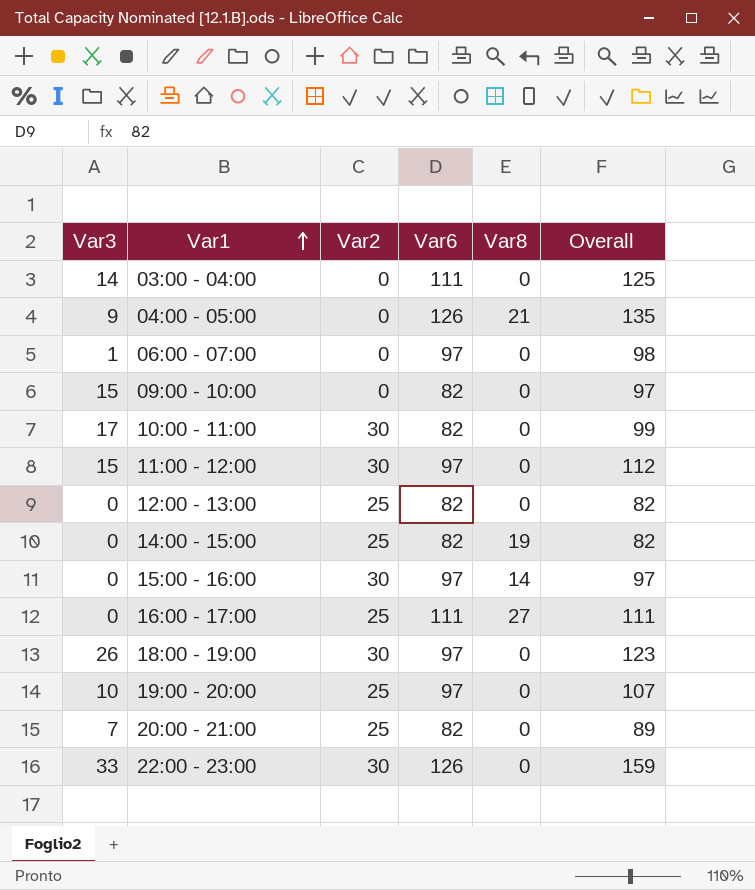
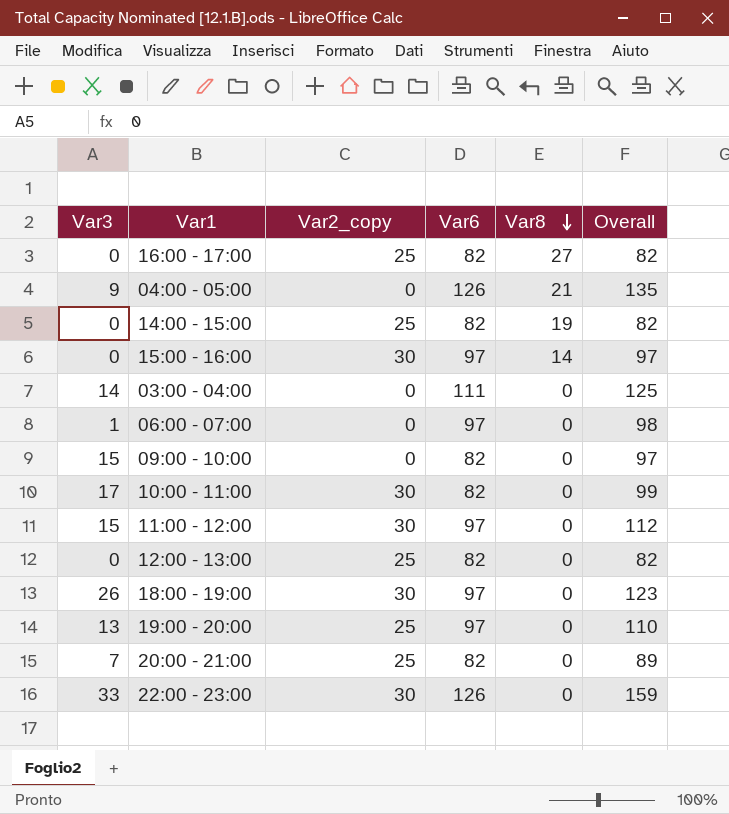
row order: Var1 ascending -> Var8 descending
column name: Var2 -> Var2_copy
16:00 - 17:00 | Var6: 111 -> 82
16:00 - 17:00 | Overall: 111 -> 82
19:00 - 20:00 | Var3: 10 -> 13
19:00 - 20:00 | Overall: 107 -> 110

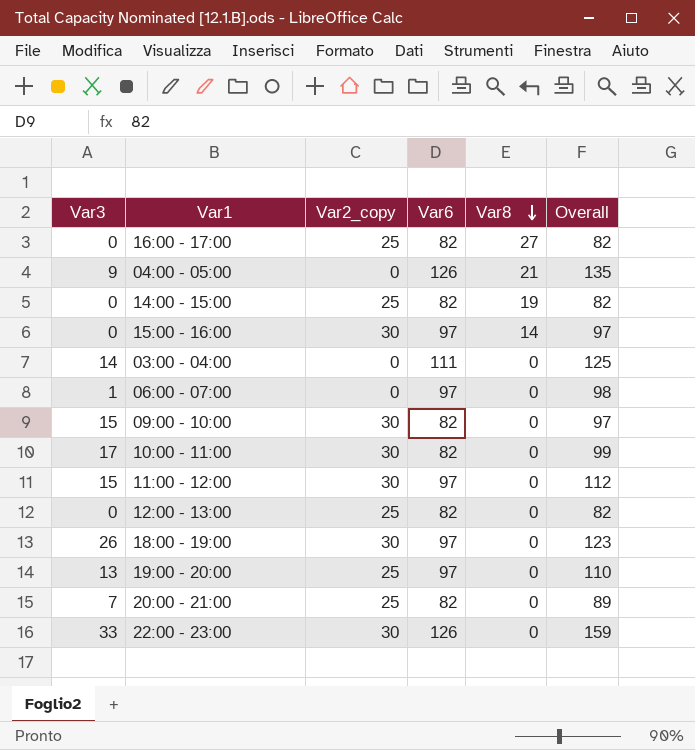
09:00 - 10:00 | Var2_copy: 0 -> 30

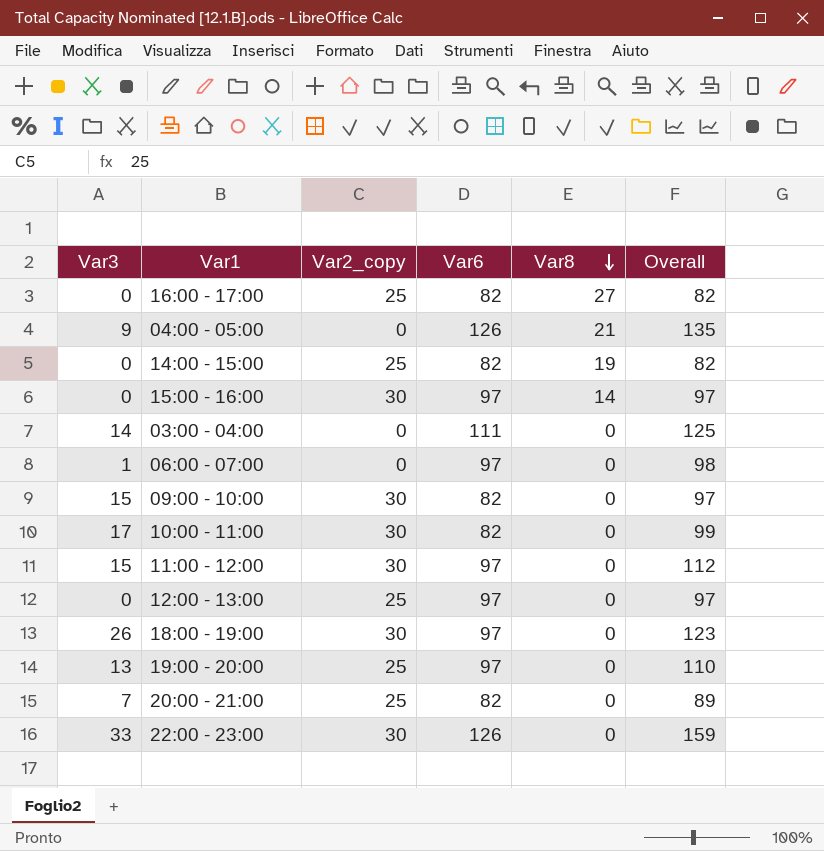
12:00 - 13:00 | Var6: 82 -> 97
12:00 - 13:00 | Overall: 82 -> 97

